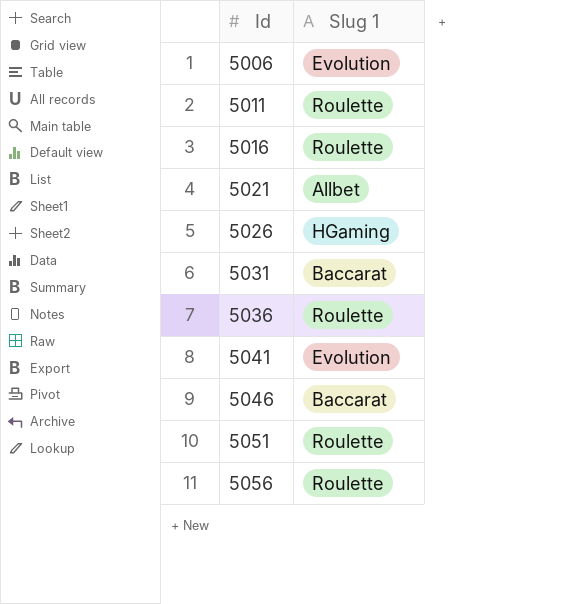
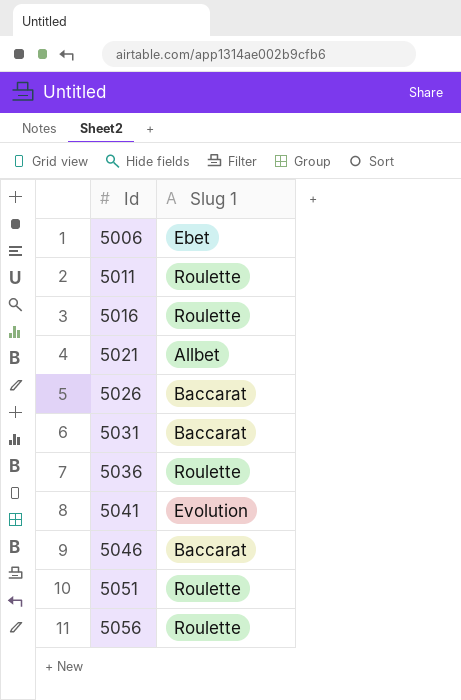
5006 | Slug 1: Evolution -> Ebet
5026 | Slug 1: HGaming -> Baccarat

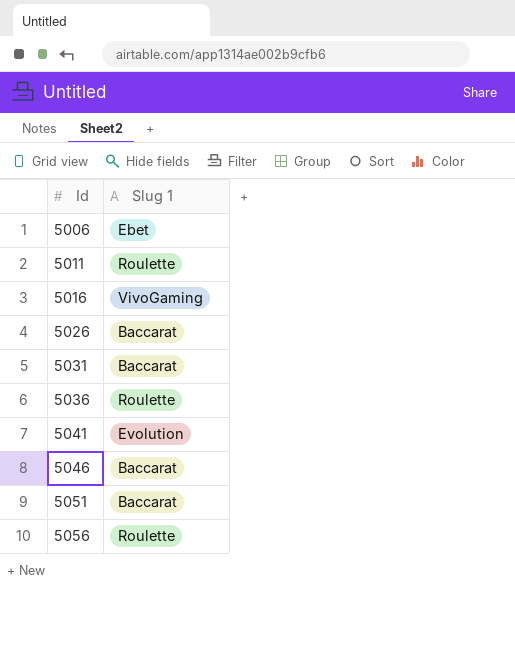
row 5021: Allbet -> none
5016 | Slug 1: Roulette -> VivoGaming
5051 | Slug 1: Roulette -> Baccarat

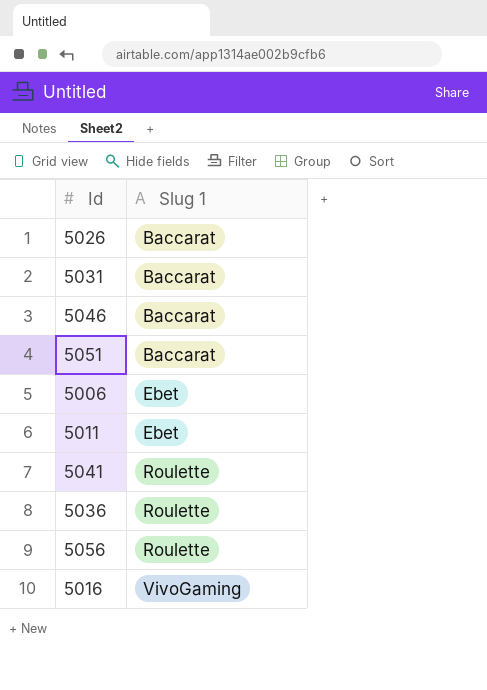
row order: Id ascending -> Slug 1 ascending
5011 | Slug 1: Roulette -> Ebet
5041 | Slug 1: Evolution -> Roulette

